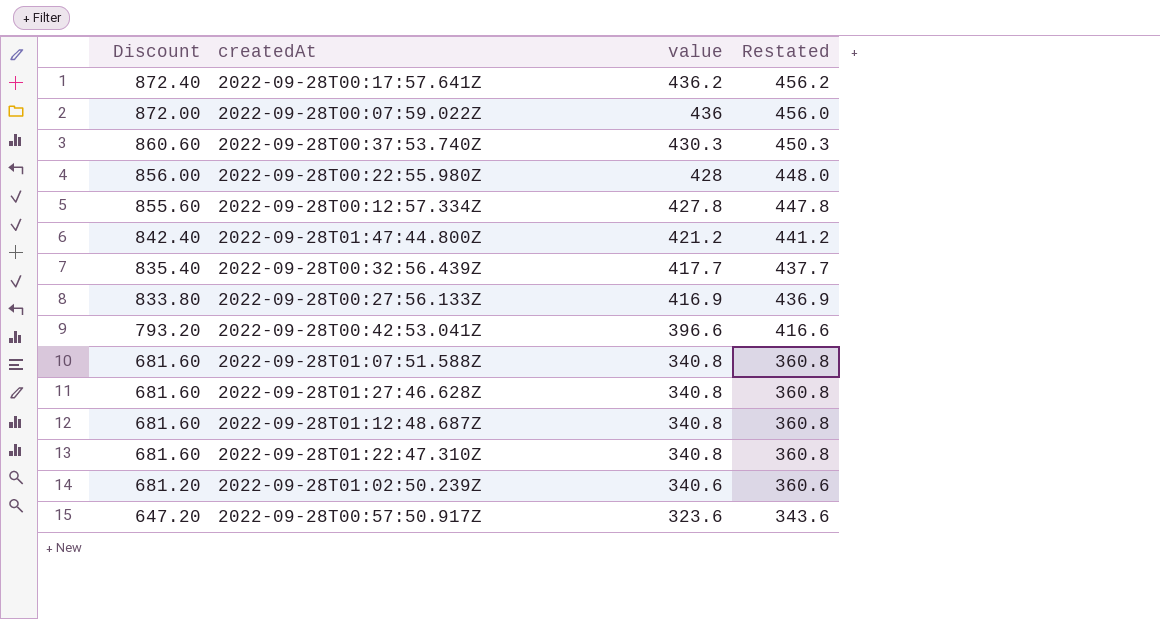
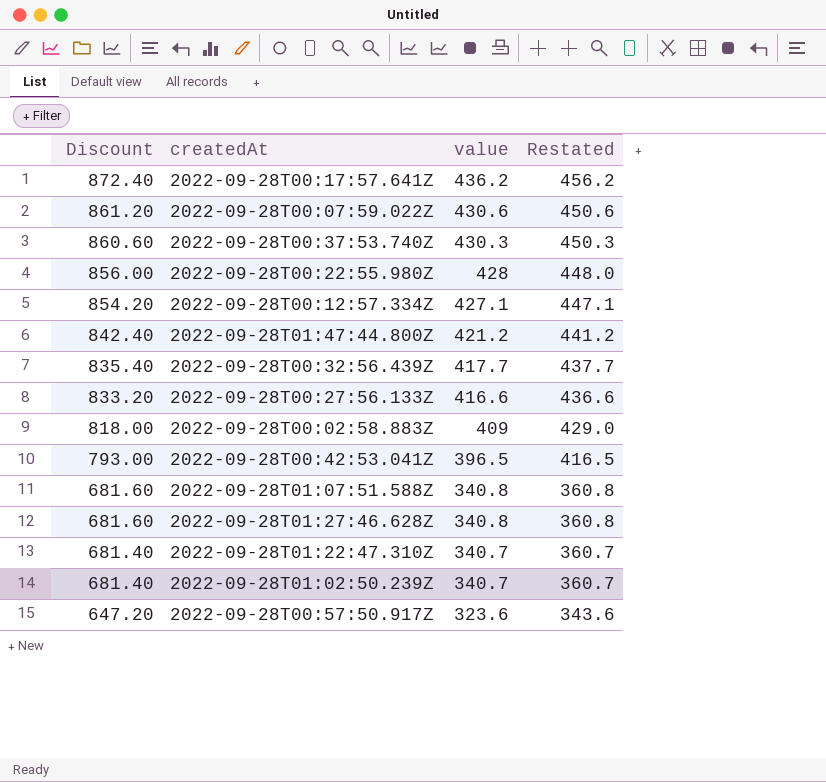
row 2022-09-28T01:12:48.687Z: 681.60 | 340.8 | 360.8 -> none
2022-09-28T00:07:59.022Z | Discount: 872.00 -> 861.20
2022-09-28T00:07:59.022Z | value: 436 -> 430.6
2022-09-28T00:07:59.022Z | Restated: 456.0 -> 450.6
2022-09-28T00:12:57.334Z | Discount: 855.60 -> 854.20
2022-09-28T00:12:57.334Z | value: 427.8 -> 427.1
2022-09-28T00:12:57.334Z | Restated: 447.8 -> 447.1
2022-09-28T00:27:56.133Z | Discount: 833.80 -> 833.20
2022-09-28T00:27:56.133Z | value: 416.9 -> 416.6
2022-09-28T00:27:56.133Z | Restated: 436.9 -> 436.6
row 2022-09-28T00:02:58.883Z: none -> 818.00 | 409 | 429.0
2022-09-28T00:42:53.041Z | Discount: 793.20 -> 793.00
2022-09-28T00:42:53.041Z | value: 396.6 -> 396.5
2022-09-28T00:42:53.041Z | Restated: 416.6 -> 416.5
2022-09-28T01:22:47.310Z | Discount: 681.60 -> 681.40
2022-09-28T01:22:47.310Z | value: 340.8 -> 340.7
2022-09-28T01:22:47.310Z | Restated: 360.8 -> 360.7
2022-09-28T01:02:50.239Z | Discount: 681.20 -> 681.40
2022-09-28T01:02:50.239Z | value: 340.6 -> 340.7
2022-09-28T01:02:50.239Z | Restated: 360.6 -> 360.7

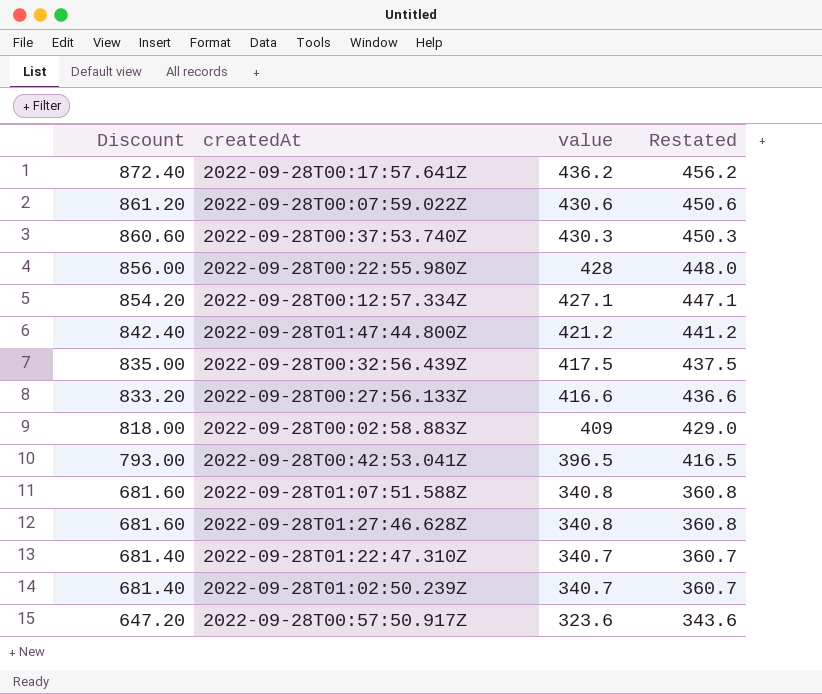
2022-09-28T00:32:56.439Z | Discount: 835.40 -> 835.00
2022-09-28T00:32:56.439Z | value: 417.7 -> 417.5
2022-09-28T00:32:56.439Z | Restated: 437.7 -> 437.5

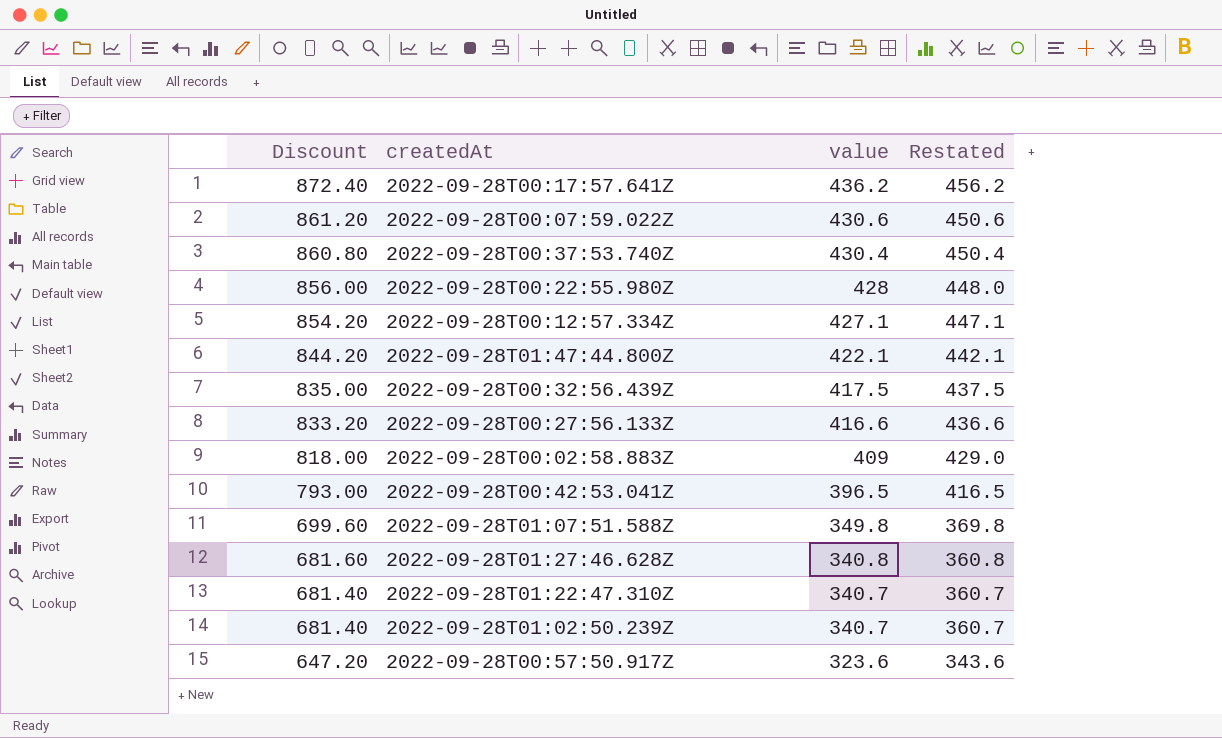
2022-09-28T00:37:53.740Z | Discount: 860.60 -> 860.80
2022-09-28T00:37:53.740Z | value: 430.3 -> 430.4
2022-09-28T00:37:53.740Z | Restated: 450.3 -> 450.4
2022-09-28T01:47:44.800Z | Discount: 842.40 -> 844.20
2022-09-28T01:47:44.800Z | value: 421.2 -> 422.1
2022-09-28T01:47:44.800Z | Restated: 441.2 -> 442.1
2022-09-28T01:07:51.588Z | Discount: 681.60 -> 699.60
2022-09-28T01:07:51.588Z | value: 340.8 -> 349.8
2022-09-28T01:07:51.588Z | Restated: 360.8 -> 369.8

